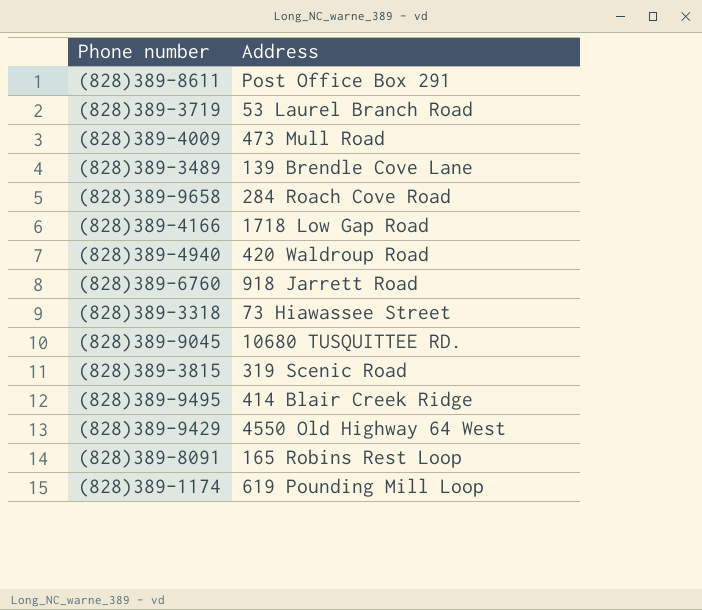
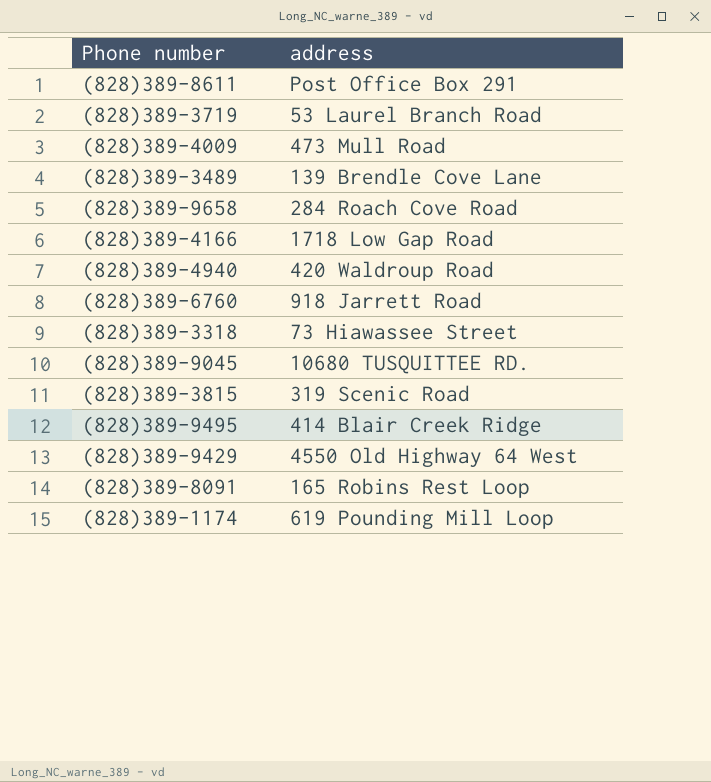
column name: Address -> address

